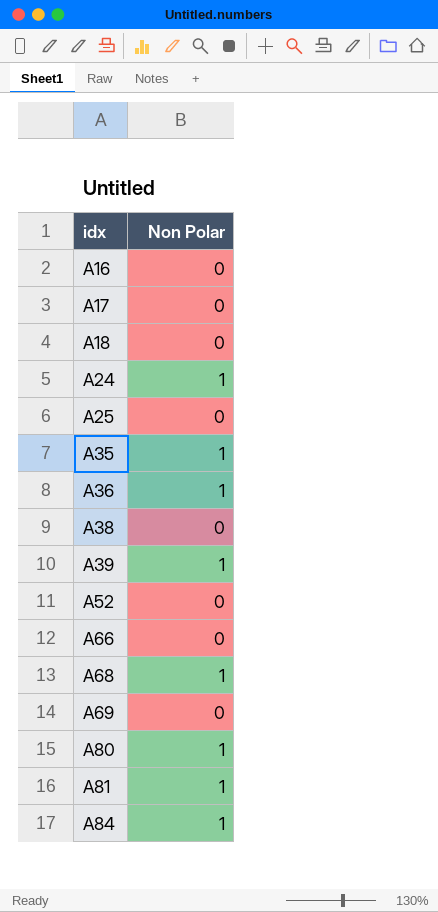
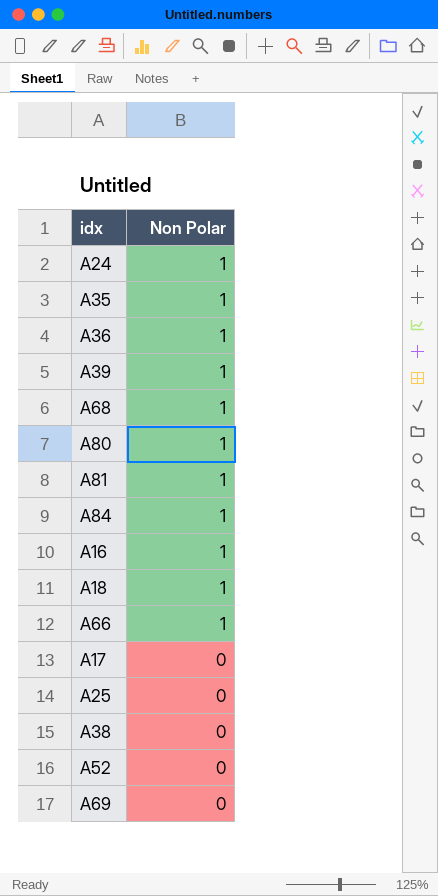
row order: idx ascending -> Non Polar descending
A16 | Non Polar: 0 -> 1
A18 | Non Polar: 0 -> 1
A66 | Non Polar: 0 -> 1

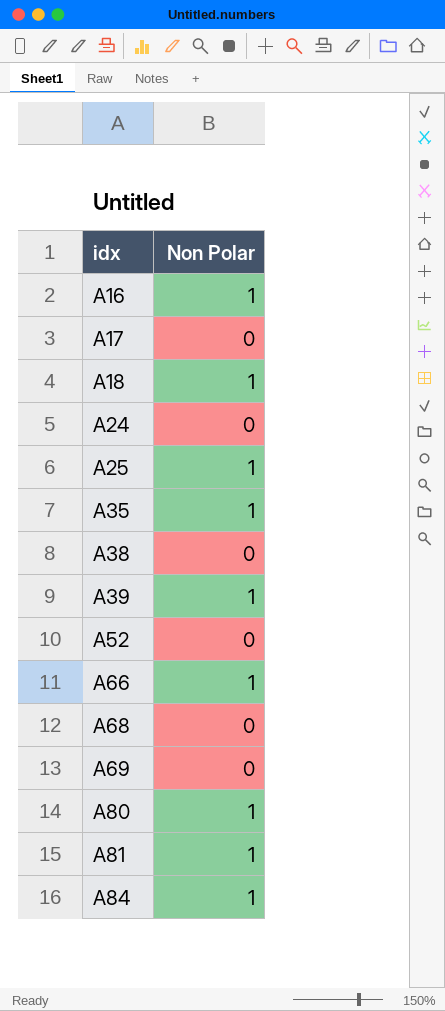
row order: Non Polar descending -> idx ascending
row A36: 1 -> none
A24 | Non Polar: 1 -> 0
A25 | Non Polar: 0 -> 1
A68 | Non Polar: 1 -> 0

